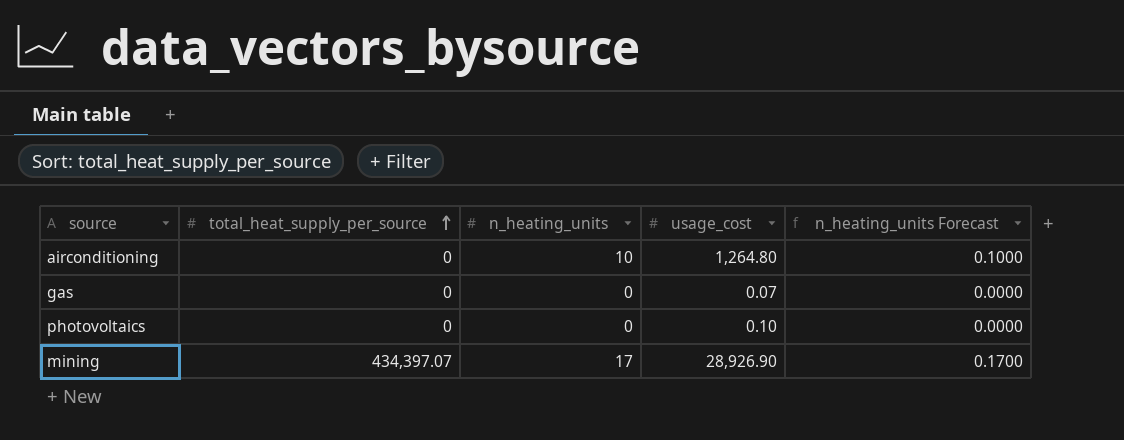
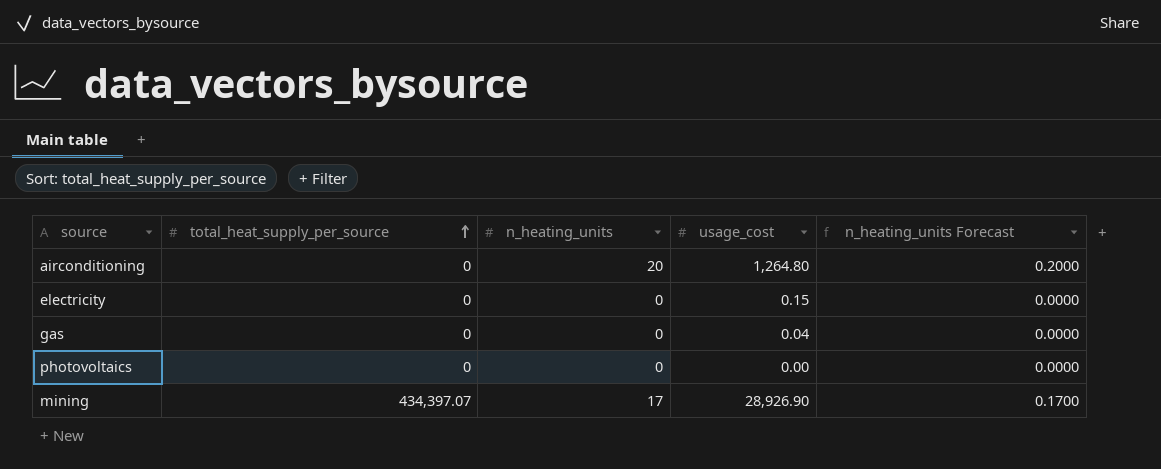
airconditioning | n_heating_units: 10 -> 20
airconditioning | n_heating_units Forecast: 0.1000 -> 0.2000
row electricity: none -> 0 | 0 | 0.15 | 0.0000
gas | usage_cost: 0.07 -> 0.04
photovoltaics | usage_cost: 0.10 -> 0.00

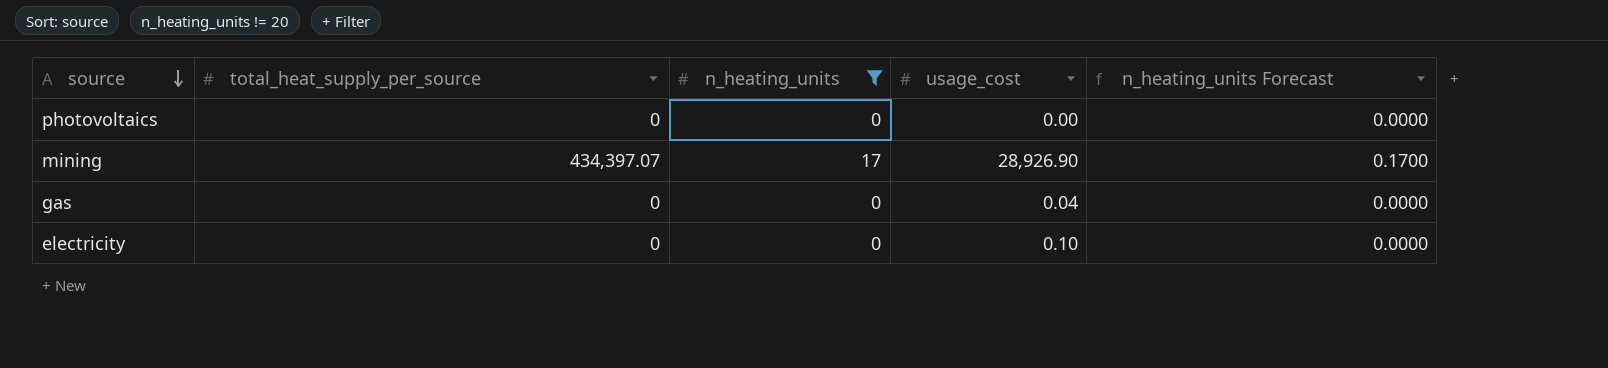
filter: none -> n_heating_units != 20
row order: total_heat_supply_per_source ascending -> source descending
electricity | usage_cost: 0.15 -> 0.10

